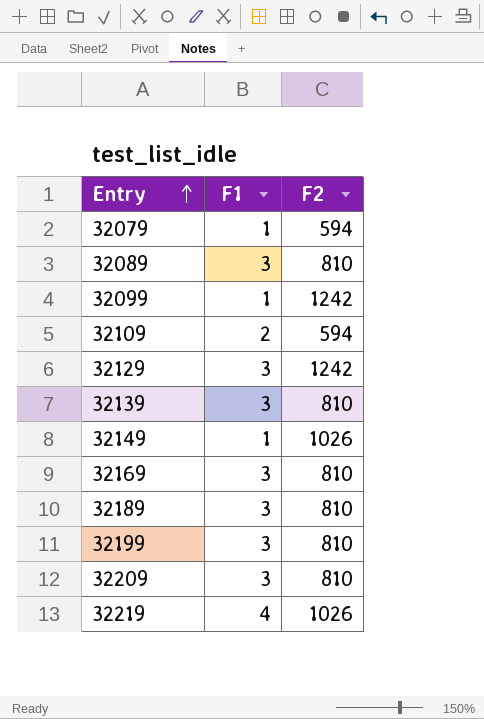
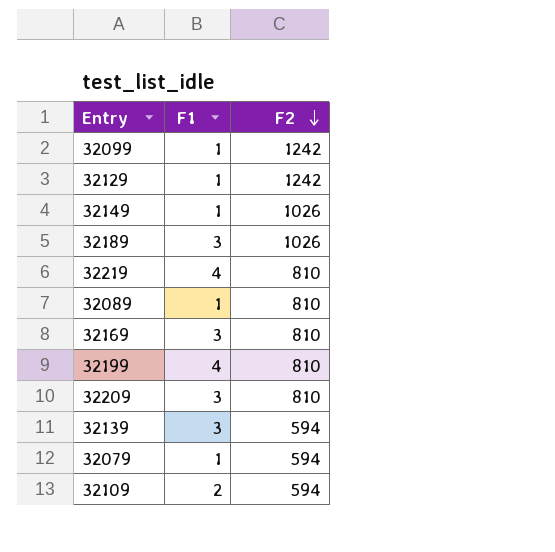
row order: Entry ascending -> F2 descending
32129 | F1: 3 -> 1
32189 | F2: 810 -> 1026
32219 | F2: 1026 -> 810
32089 | F1: 3 -> 1
32199 | F1: 3 -> 4
32139 | F2: 810 -> 594

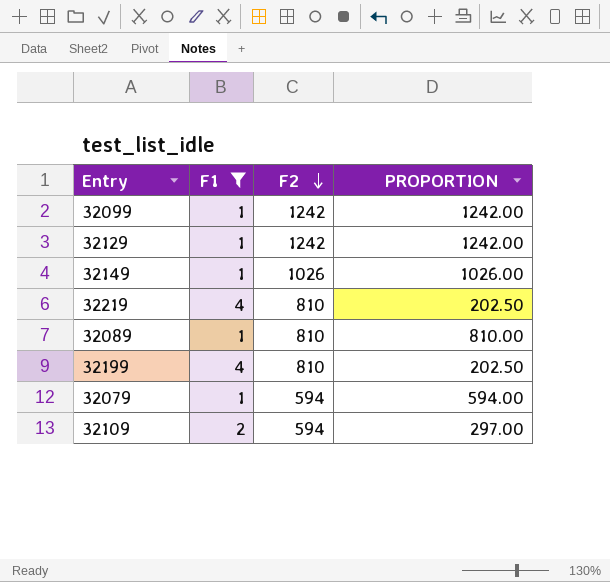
filter: none -> F1 != 3
column PROPORTION | formula: none -> [F2] / [F1]

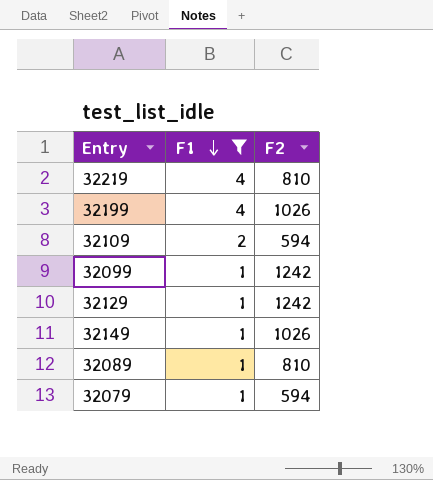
row order: F2 descending -> F1 descending
column PROPORTION | formula: [F2] / [F1] -> none
32199 | F2: 810 -> 1026

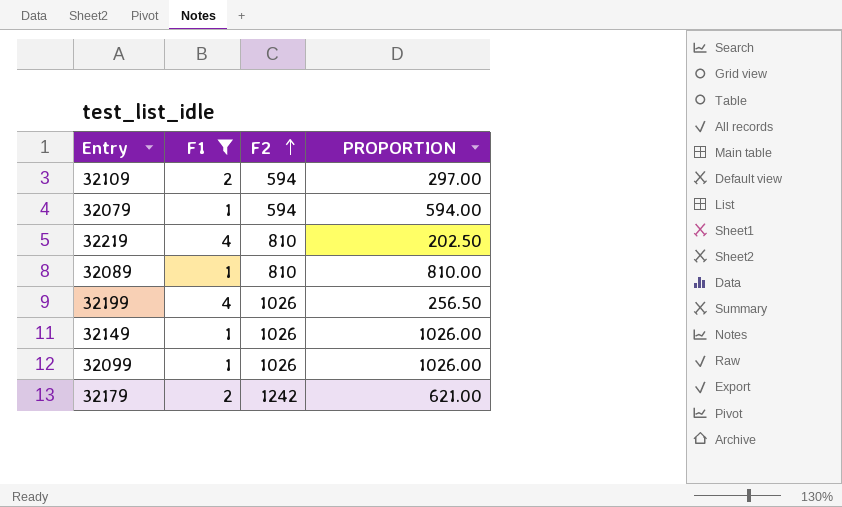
row order: F1 descending -> F2 ascending
column PROPORTION | formula: none -> [F2] / [F1]
row 32129: 1 | 1242 -> none
32099 | F2: 1242 -> 1026
row 32179: none -> 2 | 1242 | 621.00

